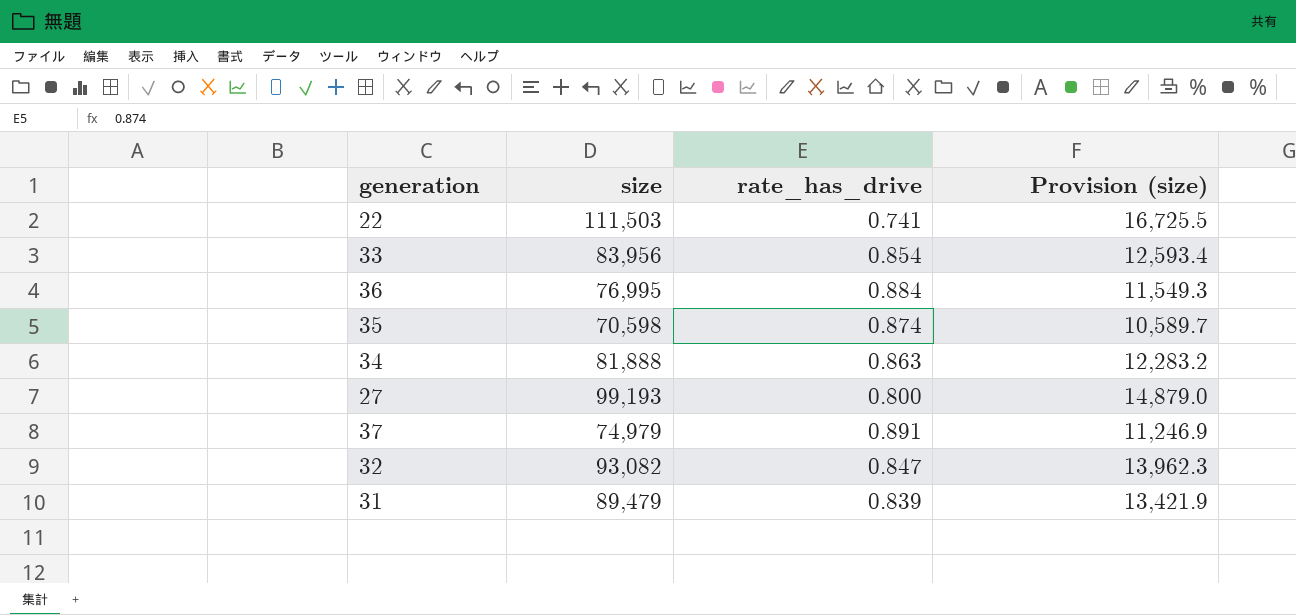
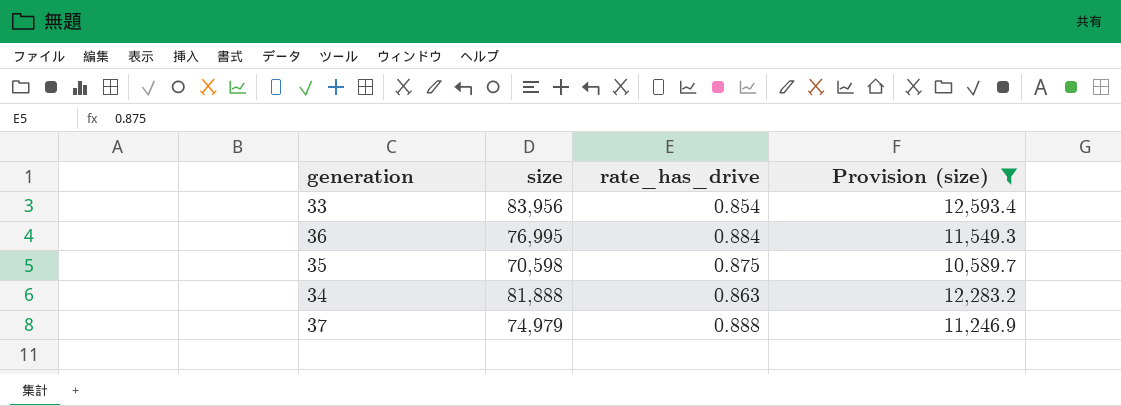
filter: none -> Provision (size) <= 12,593.4
35 | rate_has_drive: 0.874 -> 0.875
37 | rate_has_drive: 0.891 -> 0.888

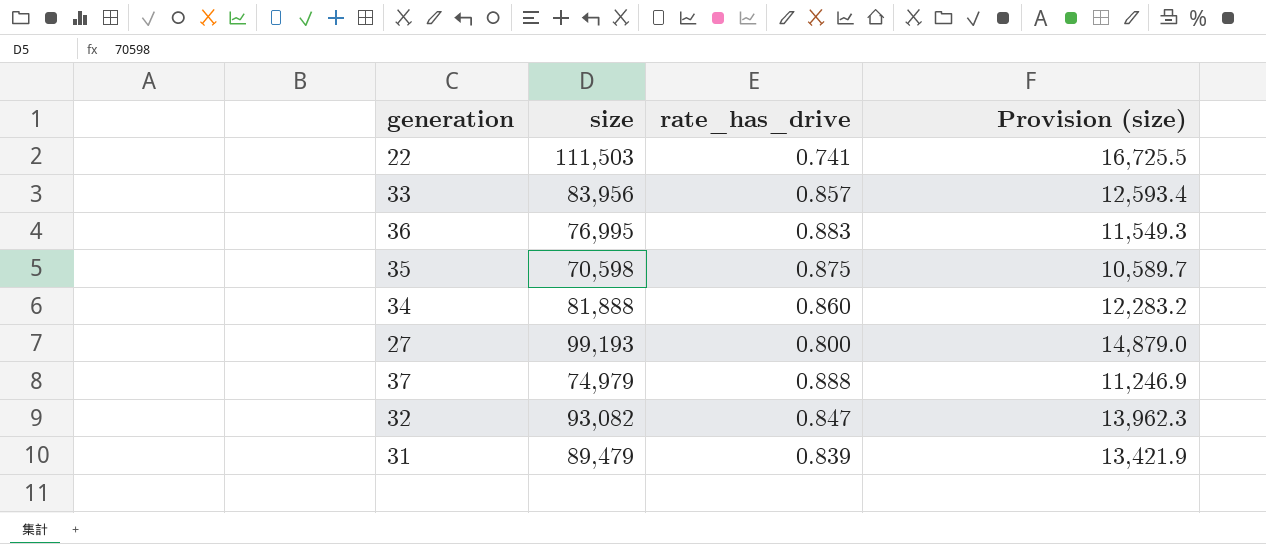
filter: Provision (size) <= 12,593.4 -> none
33 | rate_has_drive: 0.854 -> 0.857
36 | rate_has_drive: 0.884 -> 0.883
34 | rate_has_drive: 0.863 -> 0.860

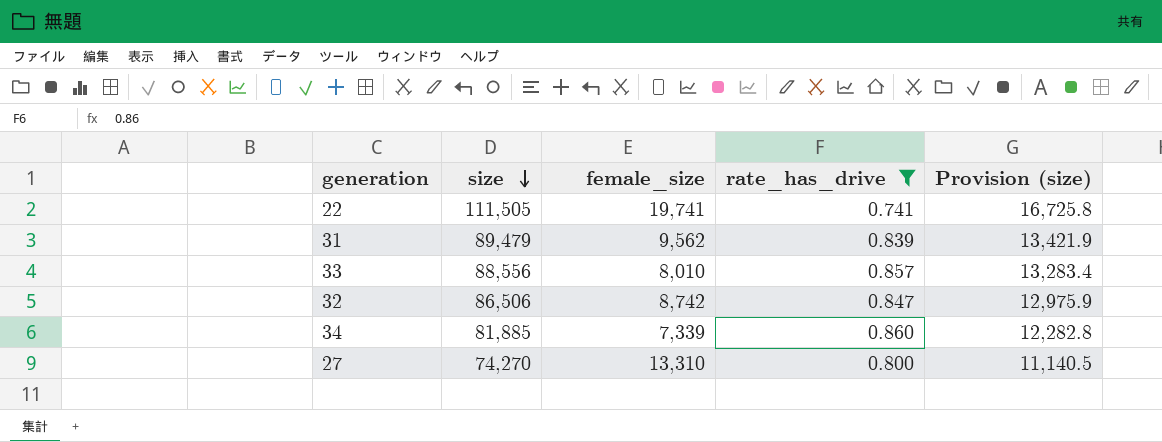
filter: none -> rate_has_drive <= 0.860
row order: none -> size descending
column female_size | position: none -> 3
22 | size: 111,503 -> 111,505
22 | Provision (size): 16,725.5 -> 16,725.8
33 | size: 83,956 -> 88,556
33 | Provision (size): 12,593.4 -> 13,283.4
32 | size: 93,082 -> 86,506
32 | Provision (size): 13,962.3 -> 12,975.9
34 | size: 81,888 -> 81,885
34 | Provision (size): 12,283.2 -> 12,282.8
27 | size: 99,193 -> 74,270
27 | Provision (size): 14,879.0 -> 11,140.5

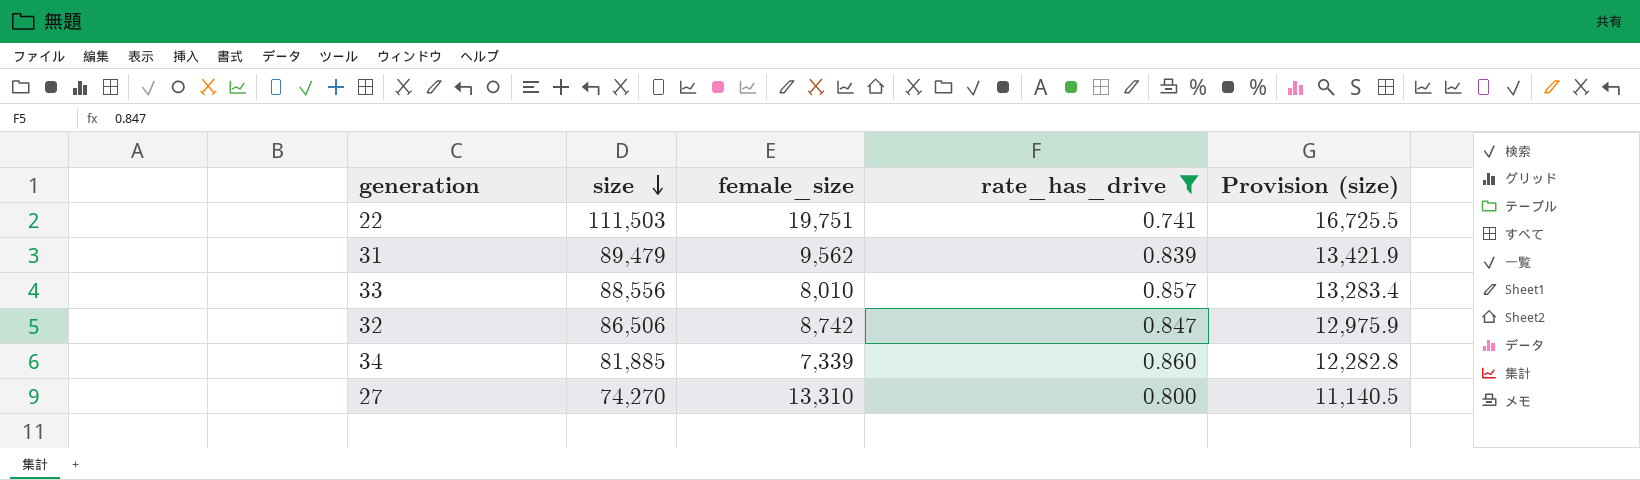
22 | size: 111,505 -> 111,503
22 | female_size: 19,741 -> 19,751
22 | Provision (size): 16,725.8 -> 16,725.5

